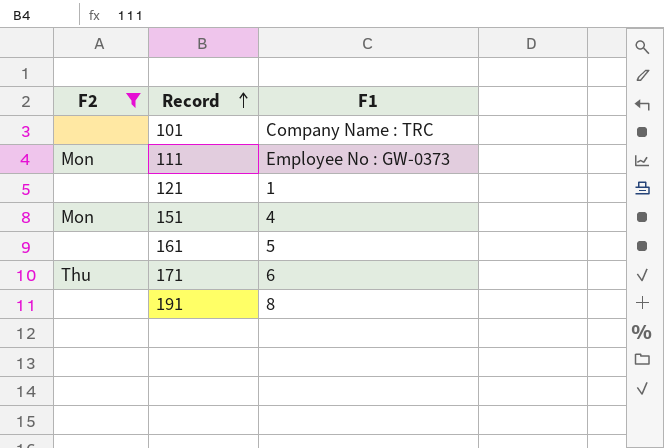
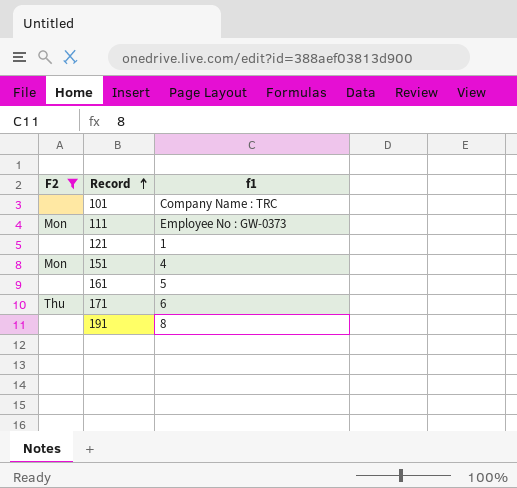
column name: F1 -> f1

